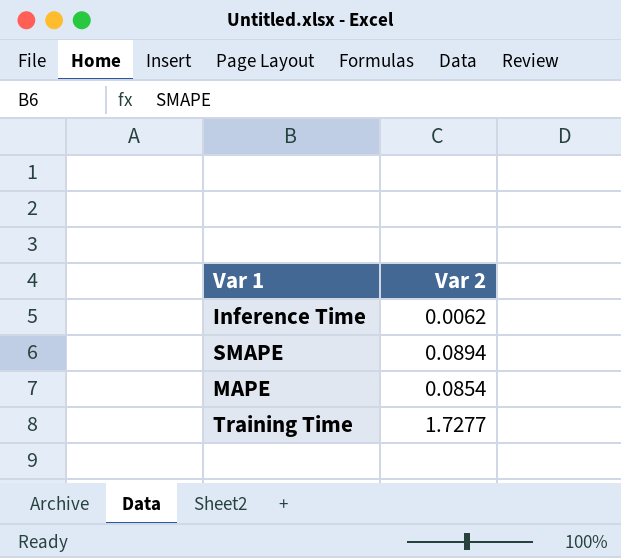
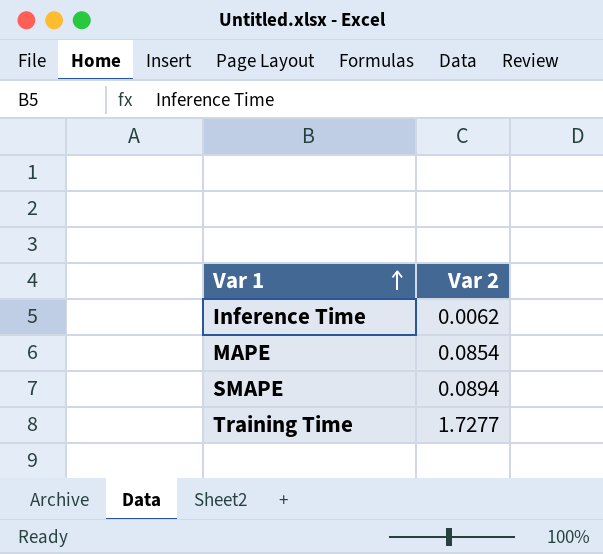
row order: none -> Var 1 ascending

